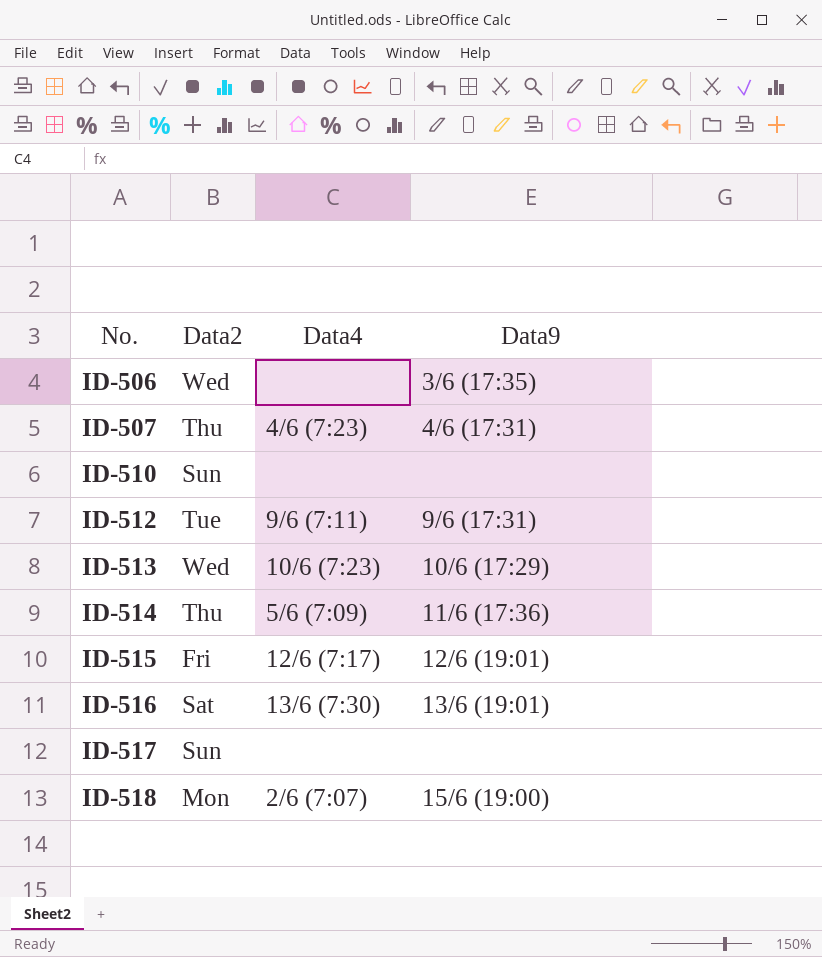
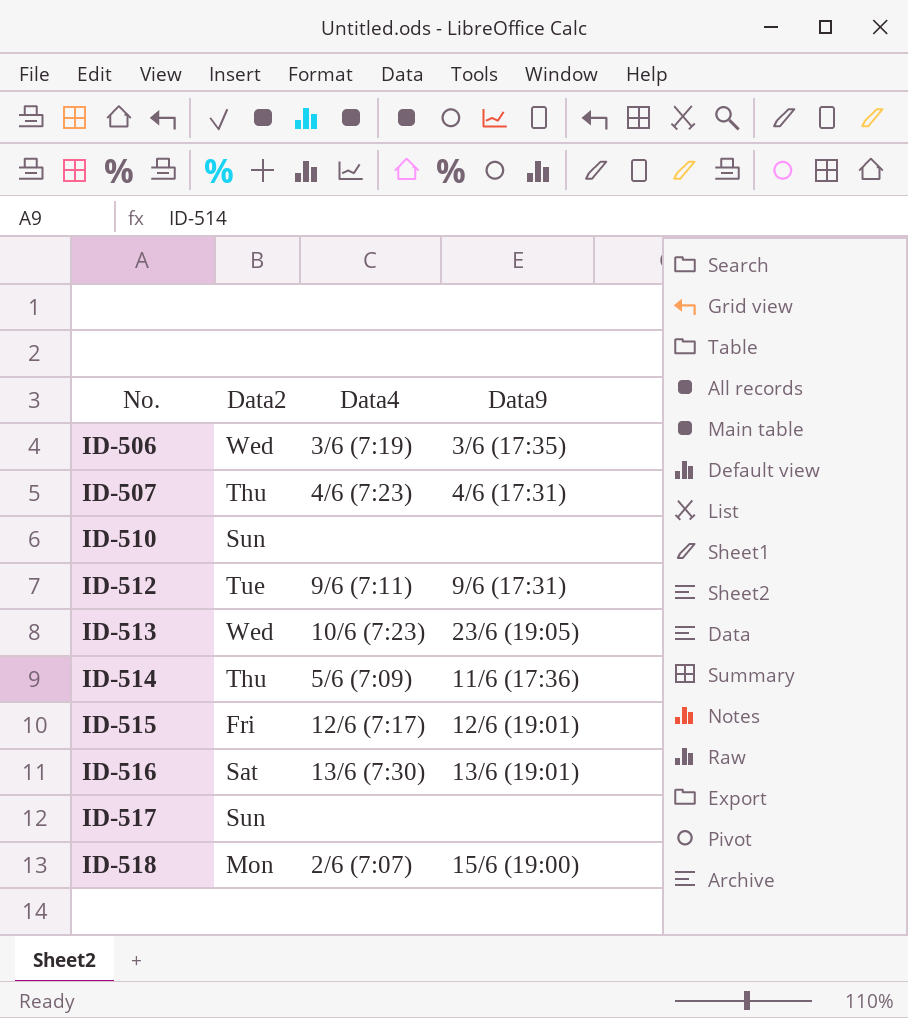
ID-506 | Data4: none -> 3/6 (7:19)
ID-513 | Data9: 10/6 (17:29) -> 23/6 (19:05)

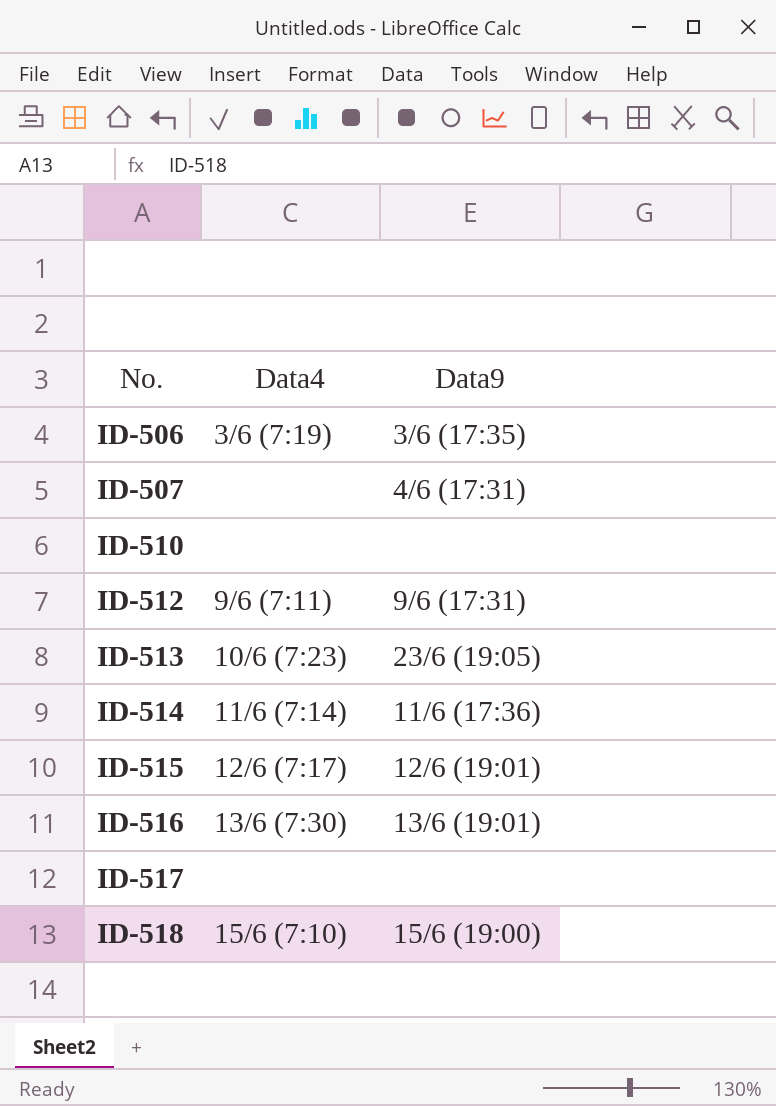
column Data2 | position: 2 -> none
ID-507 | Data4: 4/6 (7:23) -> none
ID-514 | Data4: 5/6 (7:09) -> 11/6 (7:14)
ID-518 | Data4: 2/6 (7:07) -> 15/6 (7:10)

